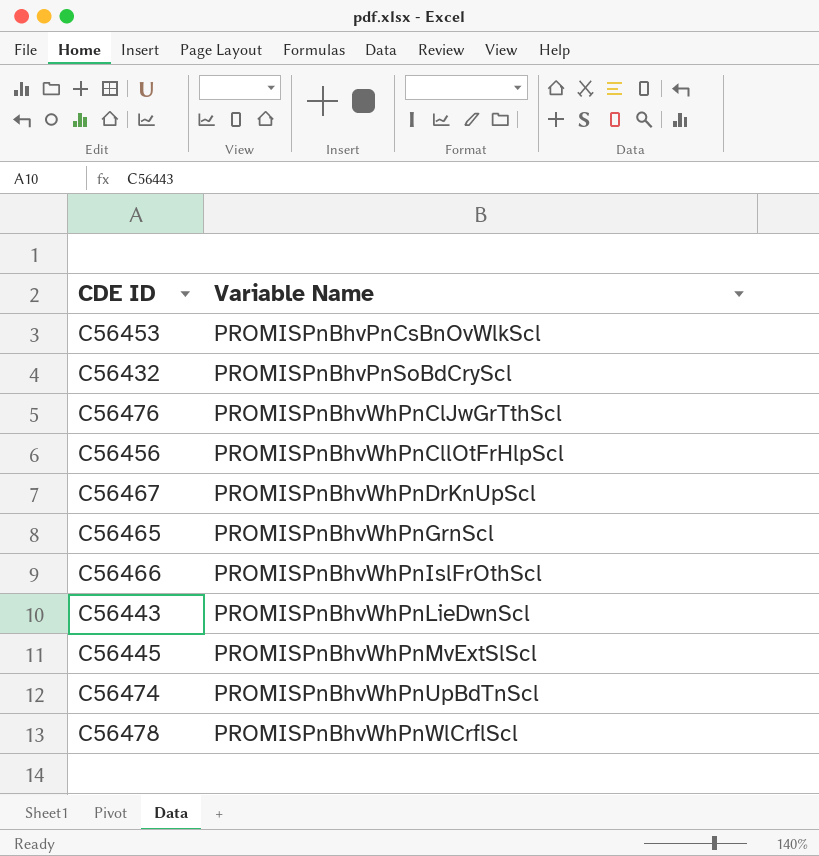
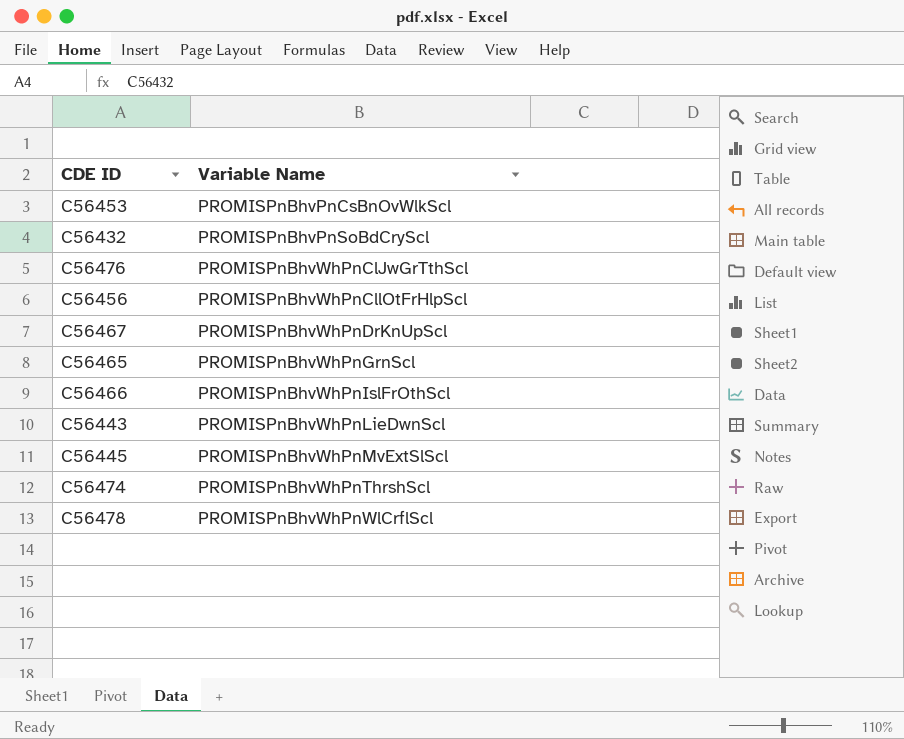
C56474 | Variable Name: PROMISPnBhvWhPnUpBdTnScl -> PROMISPnBhvWhPnThrshScl

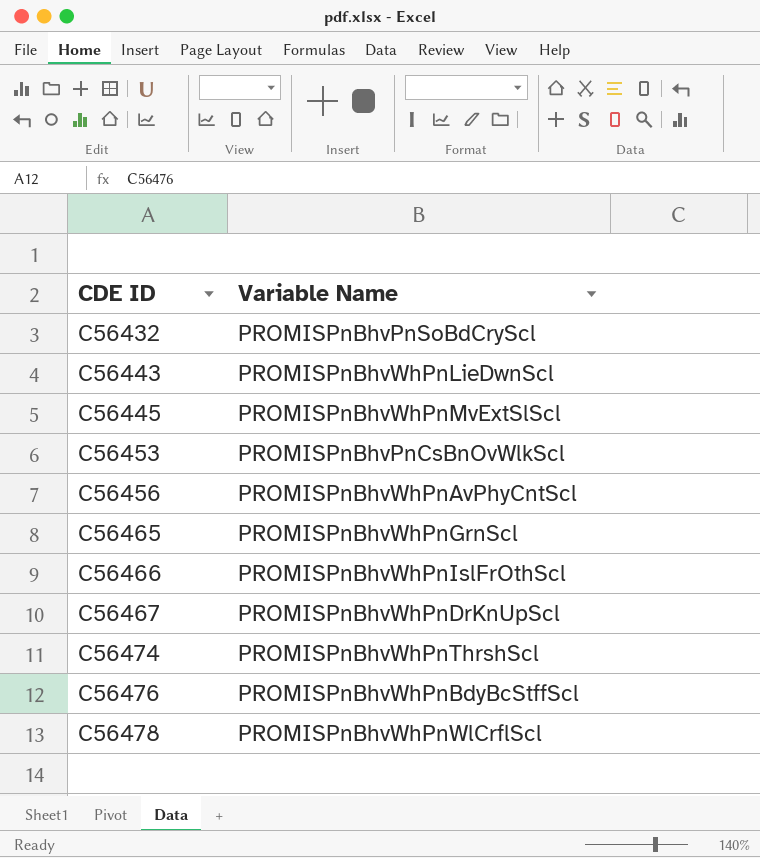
row order: Variable Name ascending -> CDE ID ascending
C56456 | Variable Name: PROMISPnBhvWhPnCllOtFrHlpScl -> PROMISPnBhvWhPnAvPhyCntScl
C56476 | Variable Name: PROMISPnBhvWhPnClJwGrTthScl -> PROMISPnBhvWhPnBdyBcStffScl

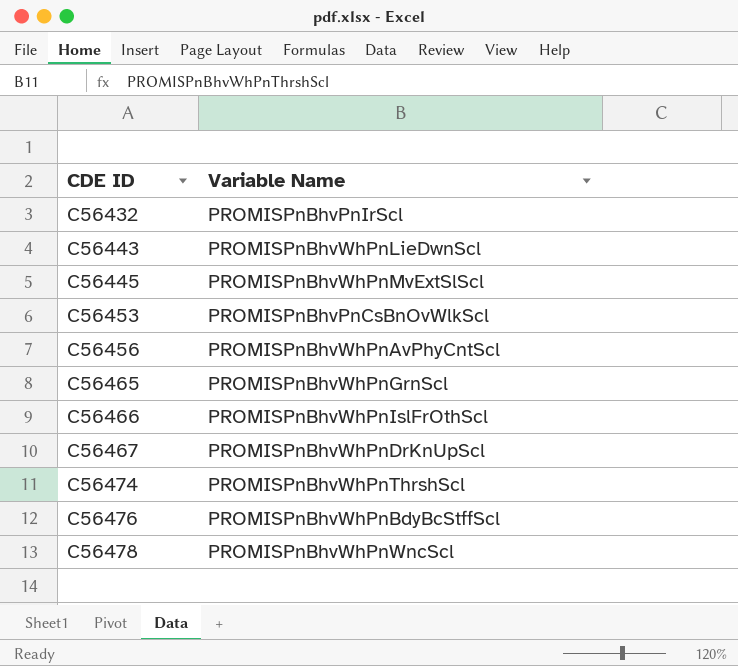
C56432 | Variable Name: PROMISPnBhvPnSoBdCryScl -> PROMISPnBhvPnIrScl
C56478 | Variable Name: PROMISPnBhvWhPnWlCrflScl -> PROMISPnBhvWhPnWncScl

